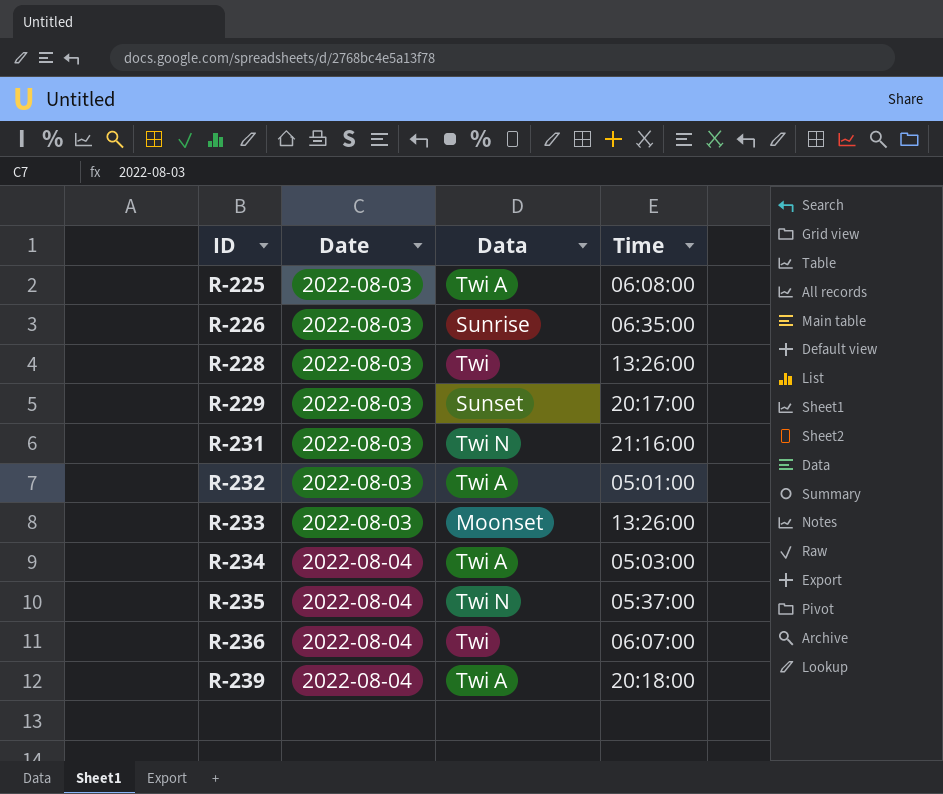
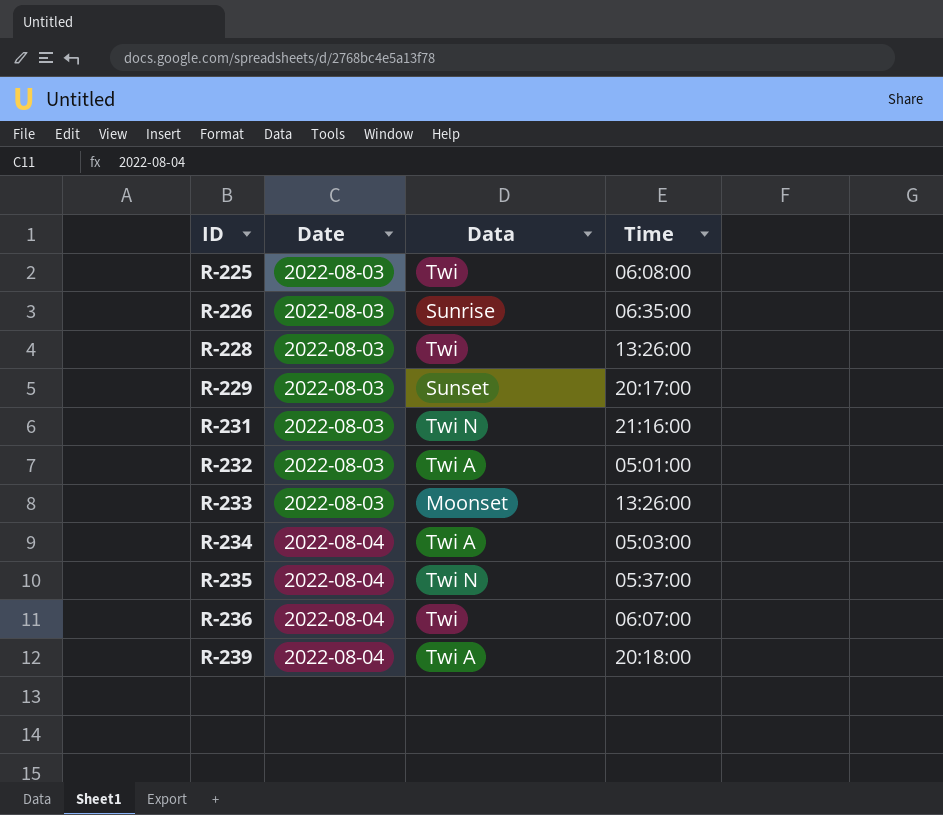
R-225 | Data: Twi A -> Twi

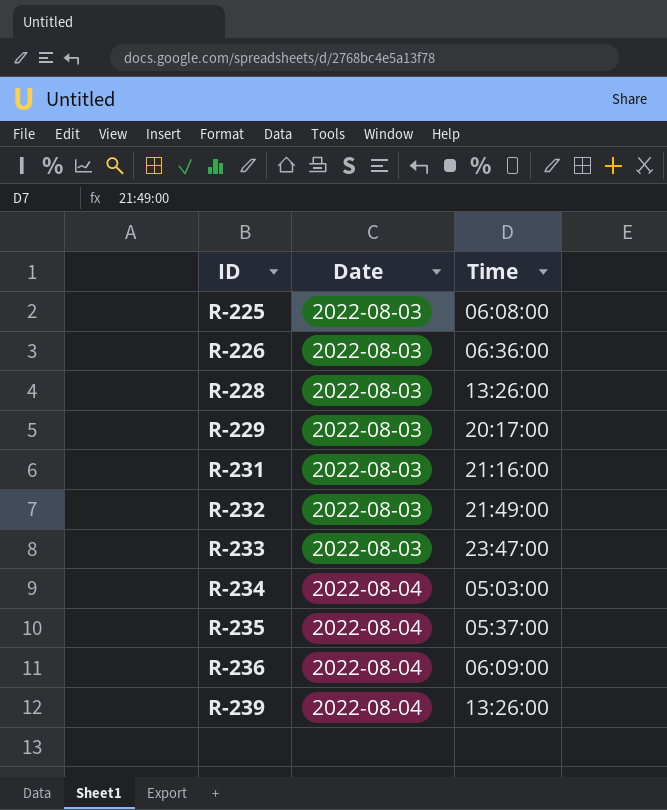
column Data | position: 3 -> none
R-226 | Time: 06:35:00 -> 06:36:00
R-232 | Time: 05:01:00 -> 21:49:00
R-233 | Time: 13:26:00 -> 23:47:00
R-236 | Time: 06:07:00 -> 06:09:00
R-239 | Time: 20:18:00 -> 13:26:00

